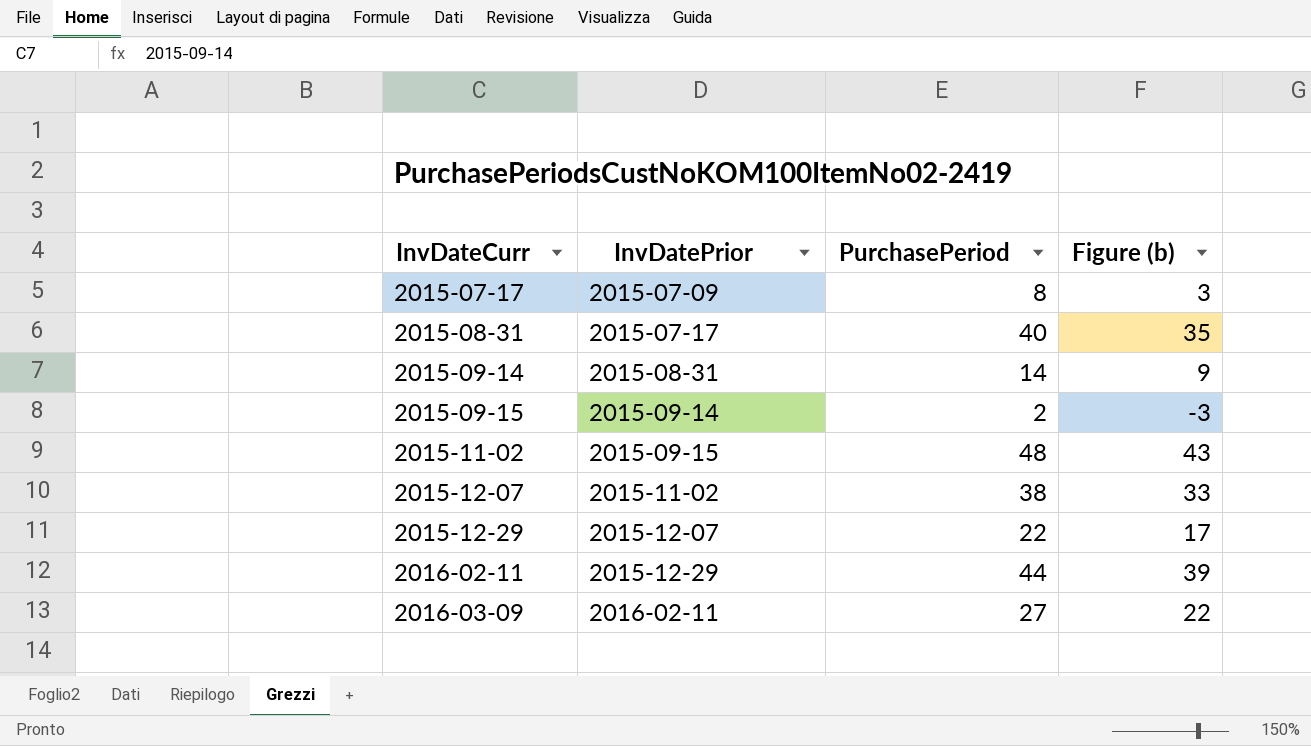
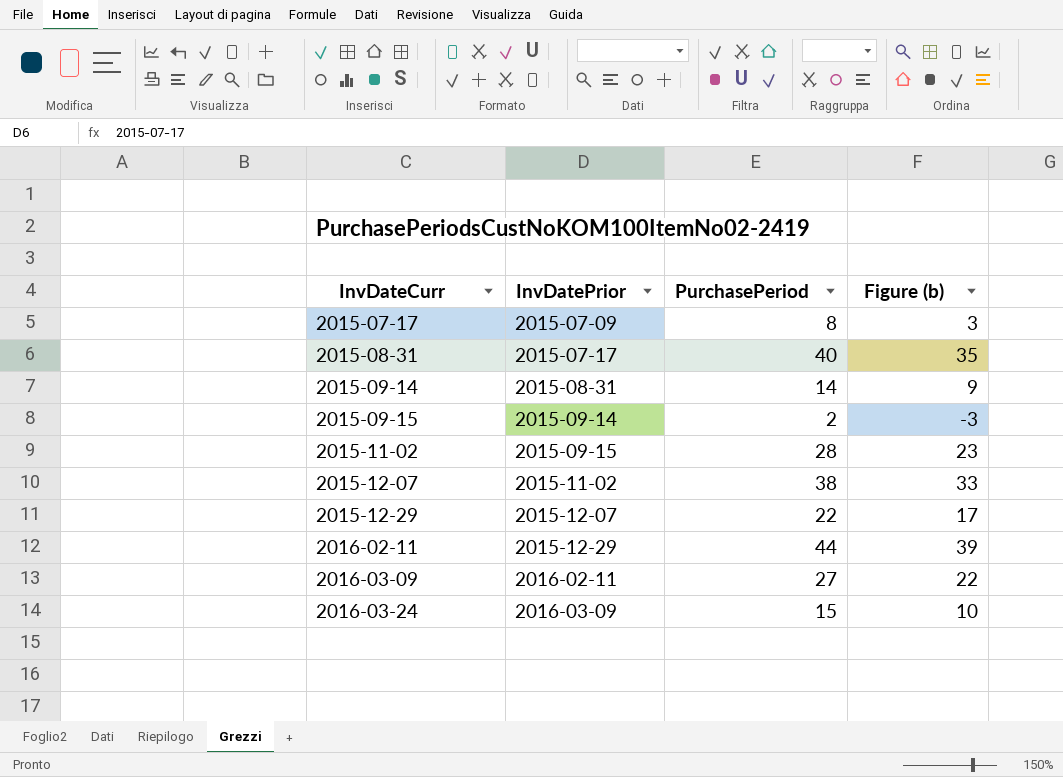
2015-11-02 | PurchasePeriod: 48 -> 28
2015-11-02 | Figure (b): 43 -> 23
row 2016-03-24: none -> 2016-03-09 | 15 | 10

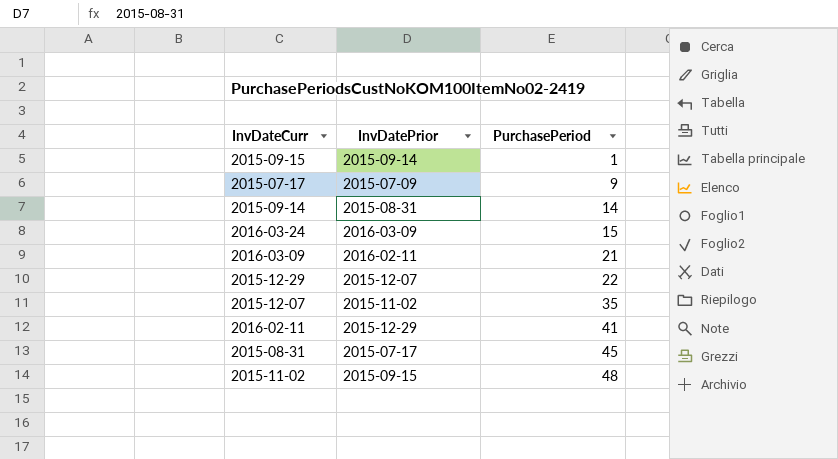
row order: InvDateCurr ascending -> PurchasePeriod ascending
column Figure (b) | formula: [PurchasePeriod] - 5 -> none
2015-09-15 | PurchasePeriod: 2 -> 1
2015-07-17 | PurchasePeriod: 8 -> 9
2016-03-09 | PurchasePeriod: 27 -> 21
2015-12-07 | PurchasePeriod: 38 -> 35
2016-02-11 | PurchasePeriod: 44 -> 41
2015-08-31 | PurchasePeriod: 40 -> 45
2015-11-02 | PurchasePeriod: 28 -> 48

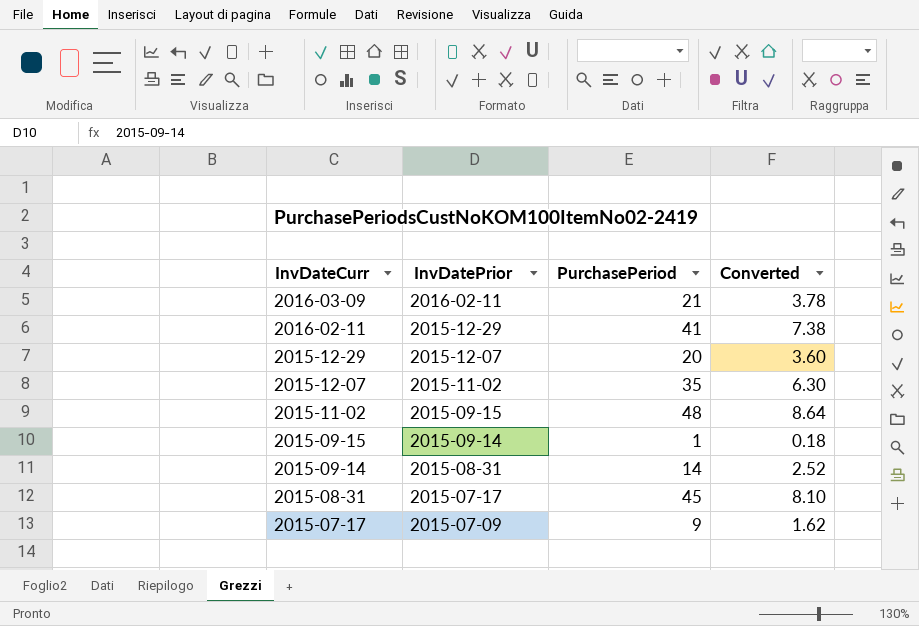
row order: PurchasePeriod ascending -> InvDateCurr descending
column Converted | formula: none -> [PurchasePeriod] * 0.18
row 2016-03-24: 2016-03-09 | 15 -> none
2015-12-29 | PurchasePeriod: 22 -> 20

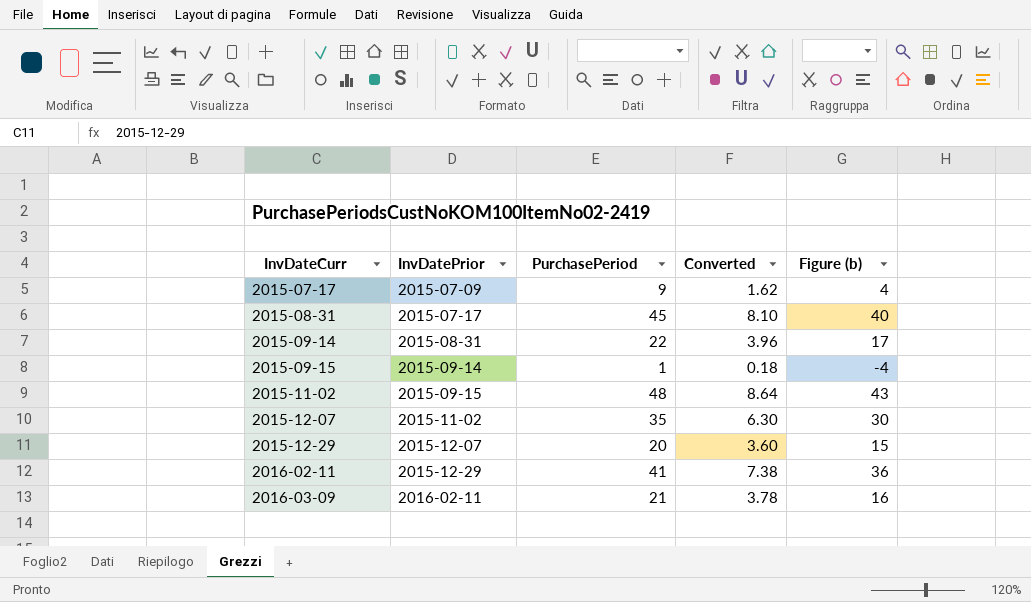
row order: InvDateCurr descending -> InvDateCurr ascending
column Figure (b) | formula: none -> [PurchasePeriod] - 5
2015-09-14 | PurchasePeriod: 14 -> 22
2015-09-14 | Converted: 2.52 -> 3.96

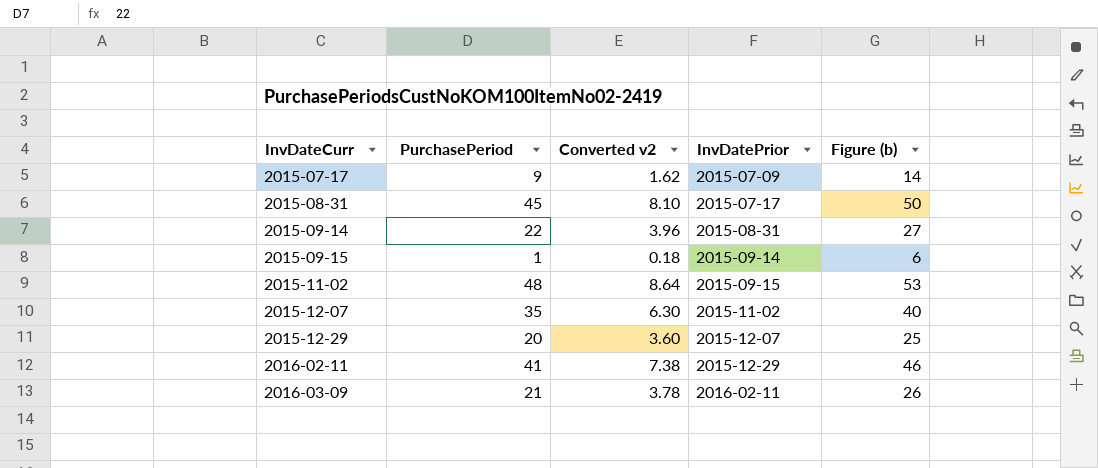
column name: Converted -> Converted v2
column InvDatePrior | position: 2 -> 4
column Figure (b) | formula: [PurchasePeriod] - 5 -> [PurchasePeriod] + 5

